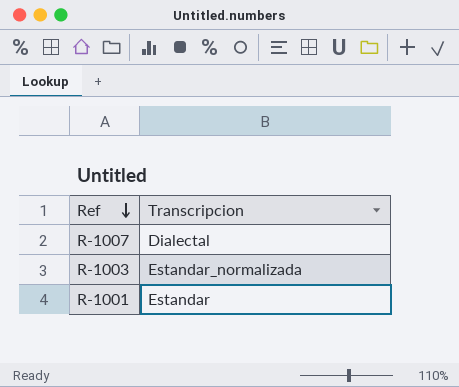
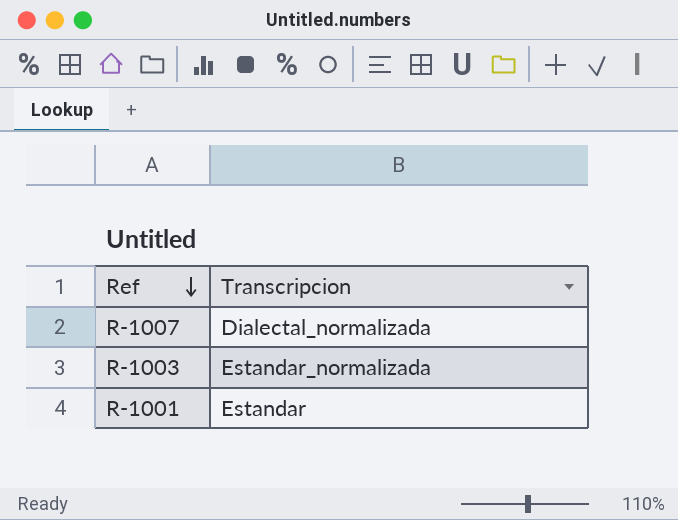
R-1007 | Transcripcion: Dialectal -> Dialectal_normalizada

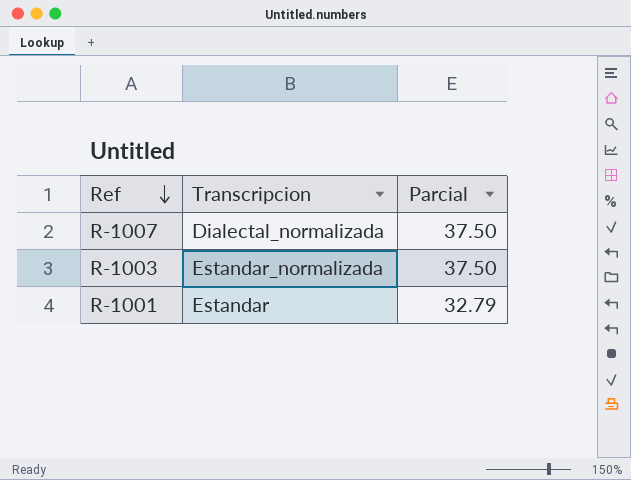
column Parcial | position: none -> 3

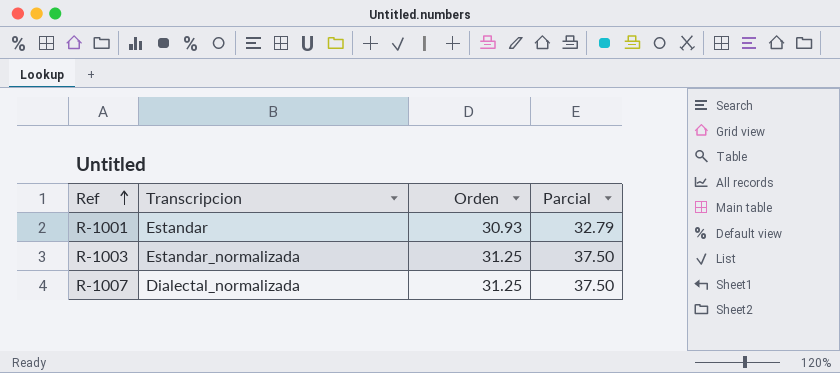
row order: Ref descending -> Ref ascending
column Orden | position: none -> 3

